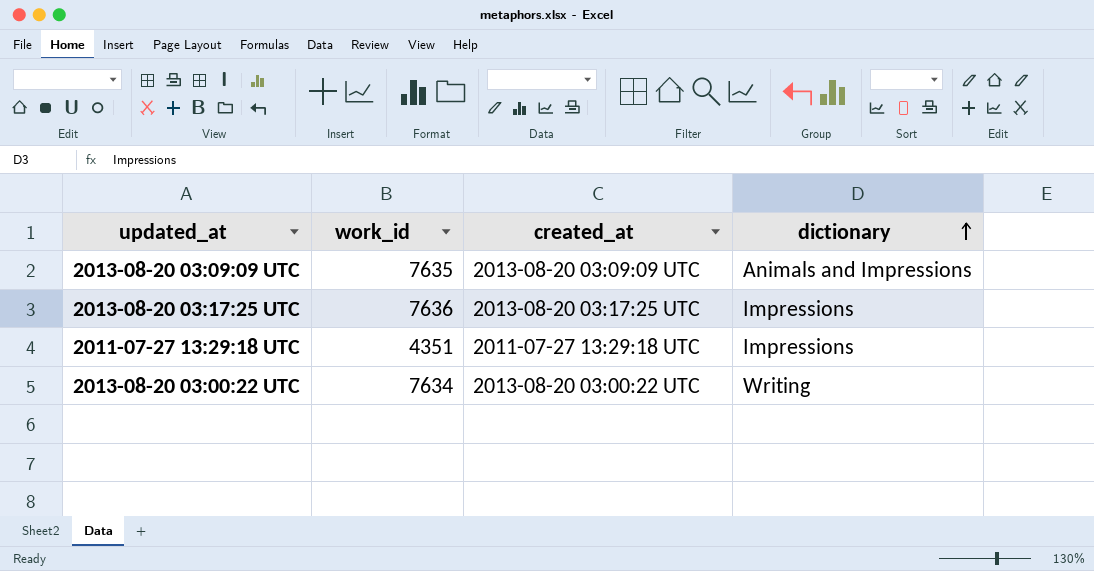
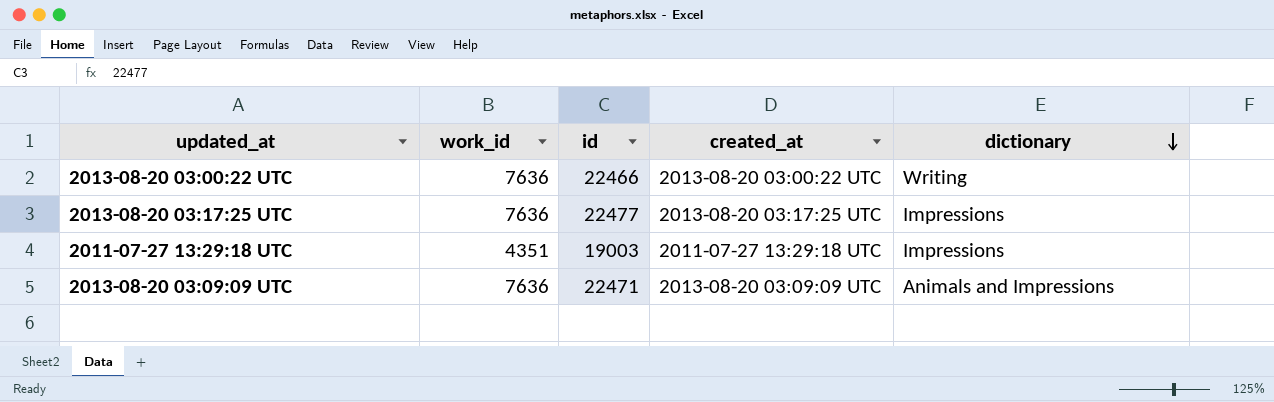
row order: dictionary ascending -> dictionary descending
column id | position: none -> 3
2013-08-20 03:00:22 UTC | work_id: 7634 -> 7636
2013-08-20 03:09:09 UTC | work_id: 7635 -> 7636

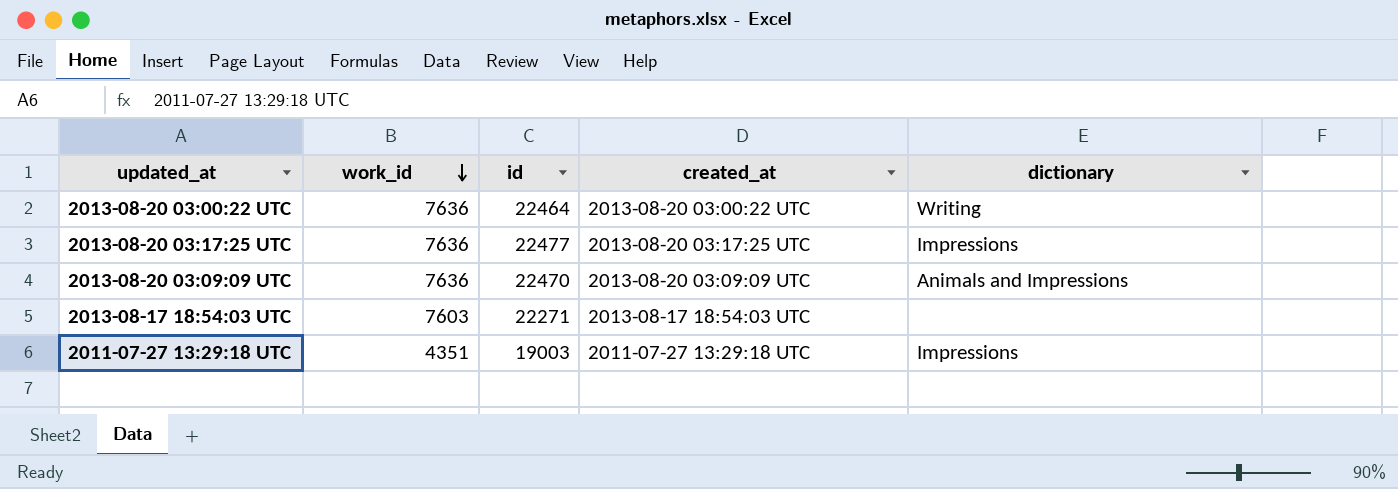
row order: dictionary descending -> work_id descending
2013-08-20 03:00:22 UTC | id: 22466 -> 22464
2013-08-20 03:09:09 UTC | id: 22471 -> 22470
row 2013-08-17 18:54:03 UTC: none -> 7603 | 22271 | 2013-08-17 18:54:03 UTC | none

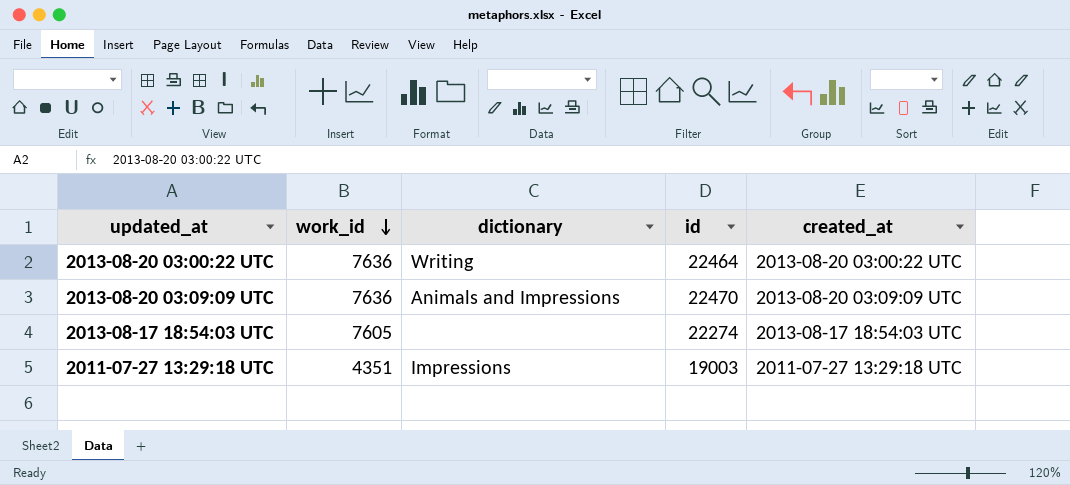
column dictionary | position: 5 -> 3
row 2013-08-20 03:17:25 UTC: 7636 | 22477 | 2013-08-20 03:17:25 UTC | Impressions -> none
2013-08-17 18:54:03 UTC | work_id: 7603 -> 7605
2013-08-17 18:54:03 UTC | id: 22271 -> 22274

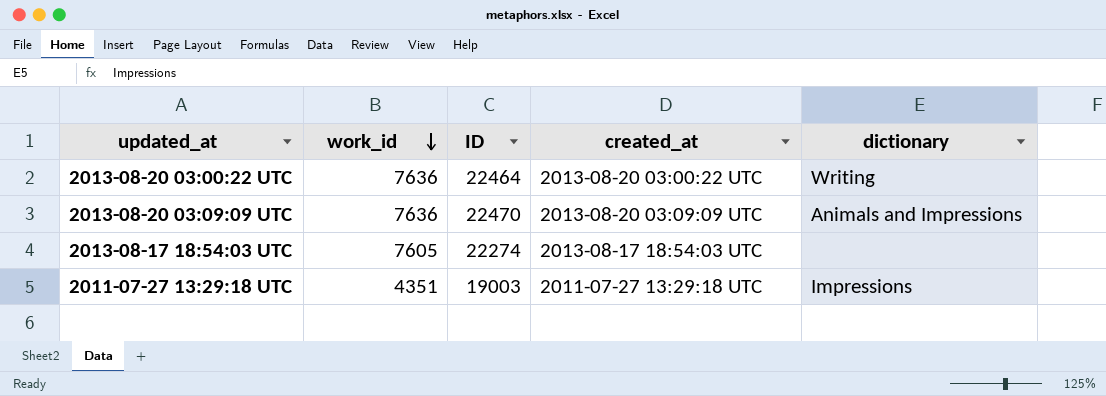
column name: id -> ID
column dictionary | position: 3 -> 5

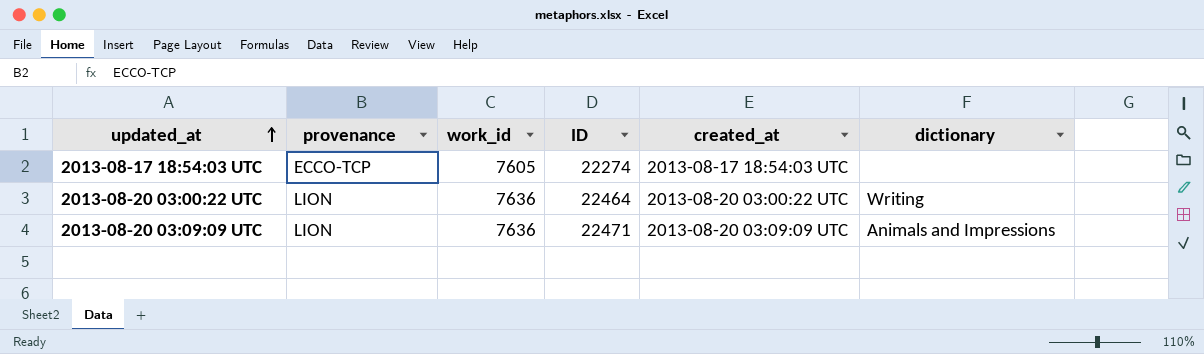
row order: work_id descending -> updated_at ascending
column provenance | position: none -> 2
row 2011-07-27 13:29:18 UTC: 4351 | 19003 | 2011-07-27 13:29:18 UTC | Impressions -> none
2013-08-20 03:09:09 UTC | ID: 22470 -> 22471

